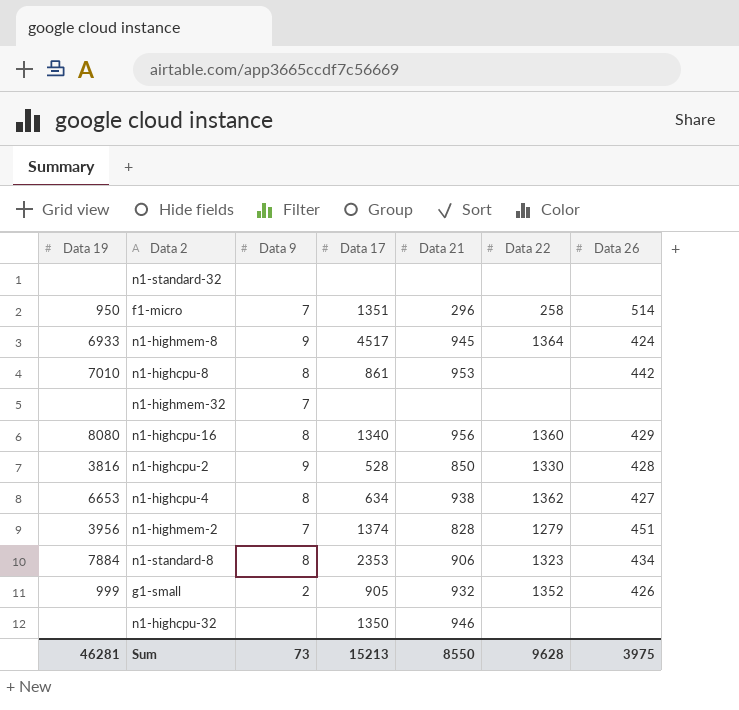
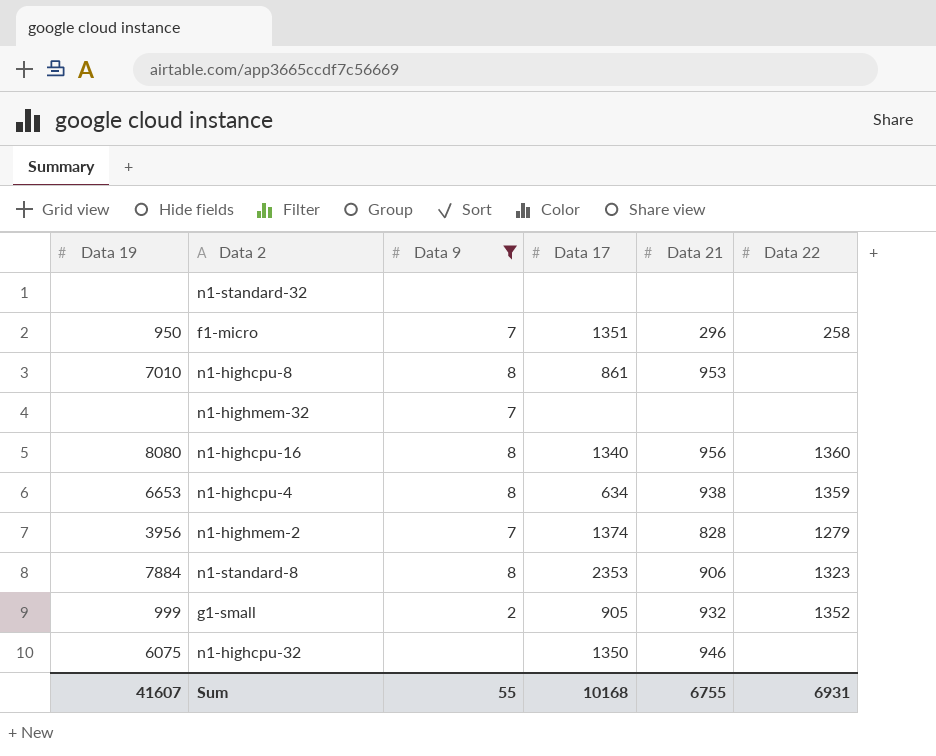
filter: none -> Data 9 != 9
column Data 26 | position: 7 -> none
n1-highcpu-4 | Data 22: 1362 -> 1359
n1-highcpu-32 | Data 19: none -> 6075
Sum | Data 19: 46281 -> 41607
Sum | Data 9: 73 -> 55
Sum | Data 17: 15213 -> 10168
Sum | Data 21: 8550 -> 6755
Sum | Data 22: 9628 -> 6931

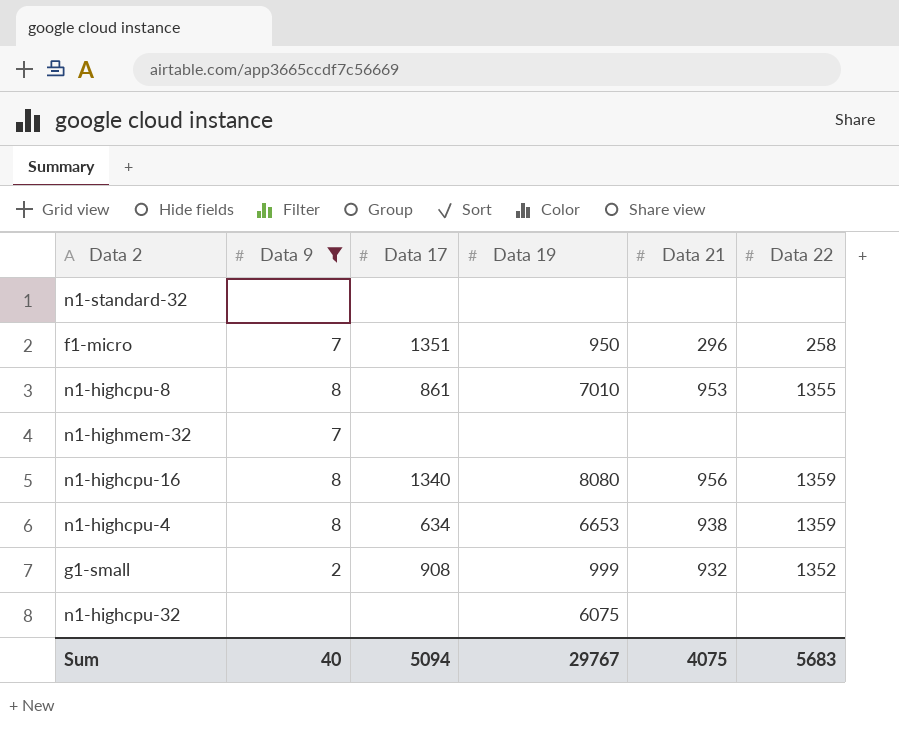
column Data 19 | position: 1 -> 4
row n1-highmem-2: 3956 | 7 | 1374 | 828 | 1279 -> none
row n1-standard-8: 7884 | 8 | 2353 | 906 | 1323 -> none
n1-highcpu-8 | Data 22: none -> 1355
n1-highcpu-16 | Data 22: 1360 -> 1359
g1-small | Data 17: 905 -> 908
n1-highcpu-32 | Data 17: 1350 -> none
n1-highcpu-32 | Data 21: 946 -> none
Sum | Data 9: 55 -> 40
Sum | Data 17: 10168 -> 5094
Sum | Data 19: 41607 -> 29767
Sum | Data 21: 6755 -> 4075
Sum | Data 22: 6931 -> 5683

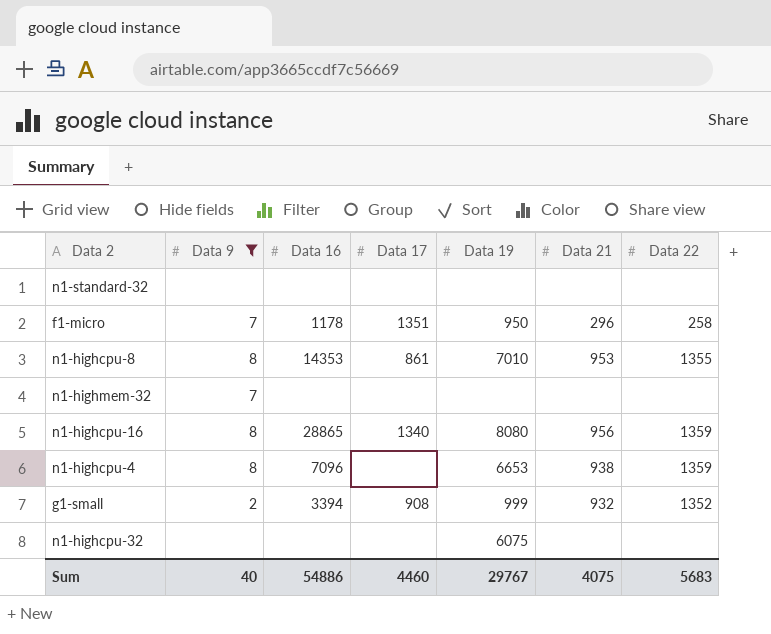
column Data 16 | position: none -> 3
n1-highcpu-4 | Data 17: 634 -> none
Sum | Data 17: 5094 -> 4460

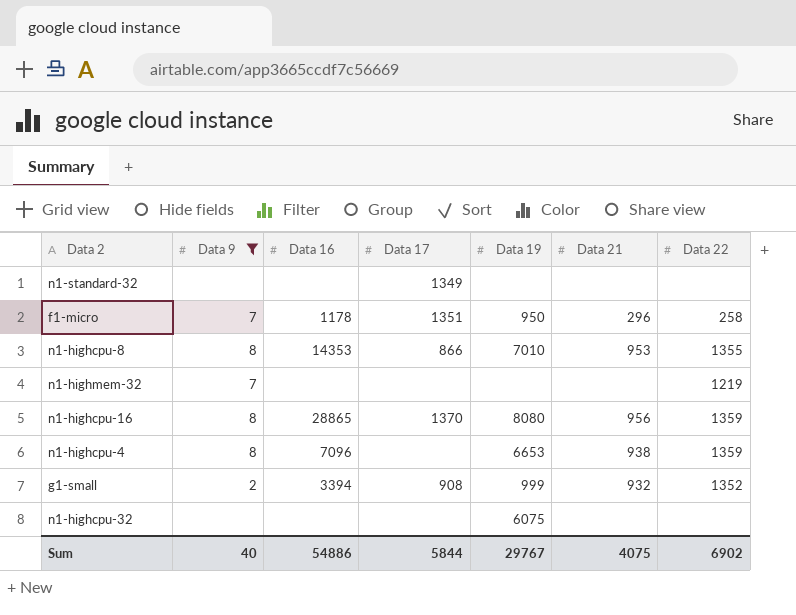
n1-standard-32 | Data 17: none -> 1349
n1-highcpu-8 | Data 17: 861 -> 866
n1-highmem-32 | Data 22: none -> 1219
n1-highcpu-16 | Data 17: 1340 -> 1370
Sum | Data 17: 4460 -> 5844
Sum | Data 22: 5683 -> 6902

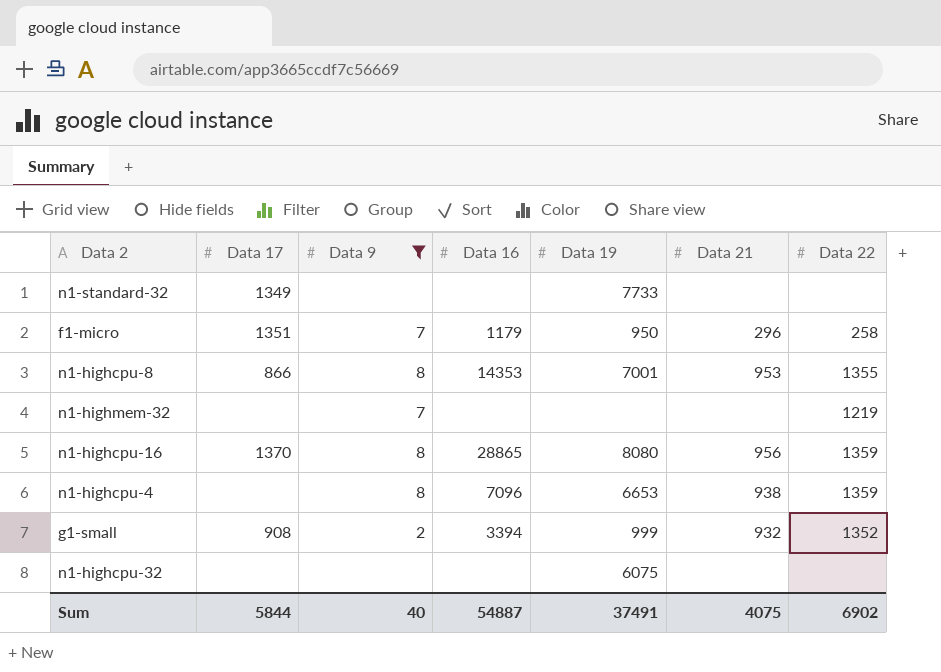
column Data 17 | position: 4 -> 2
n1-standard-32 | Data 19: none -> 7733
f1-micro | Data 16: 1178 -> 1179
n1-highcpu-8 | Data 19: 7010 -> 7001
Sum | Data 16: 54886 -> 54887
Sum | Data 19: 29767 -> 37491

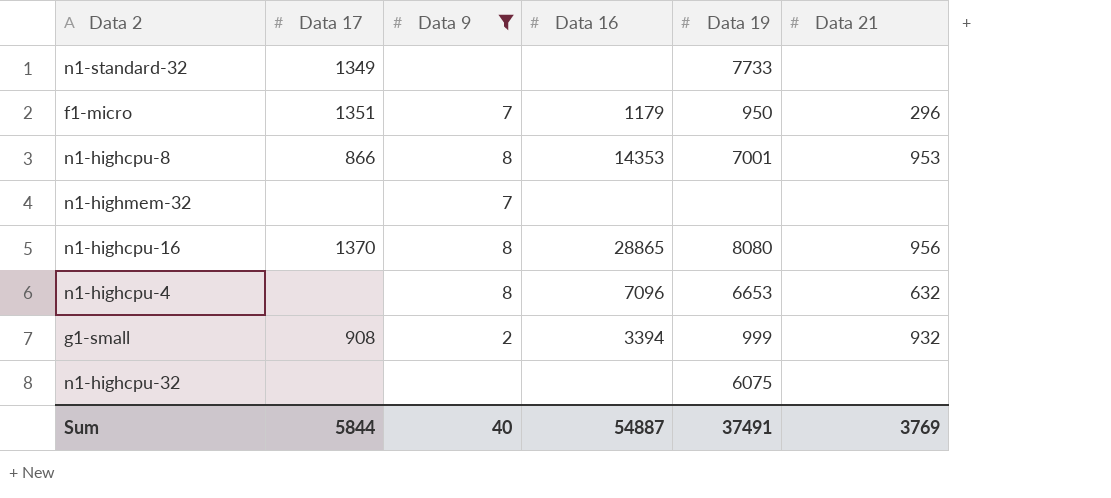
column Data 22 | position: 7 -> none
n1-highcpu-4 | Data 21: 938 -> 632
Sum | Data 21: 4075 -> 3769

